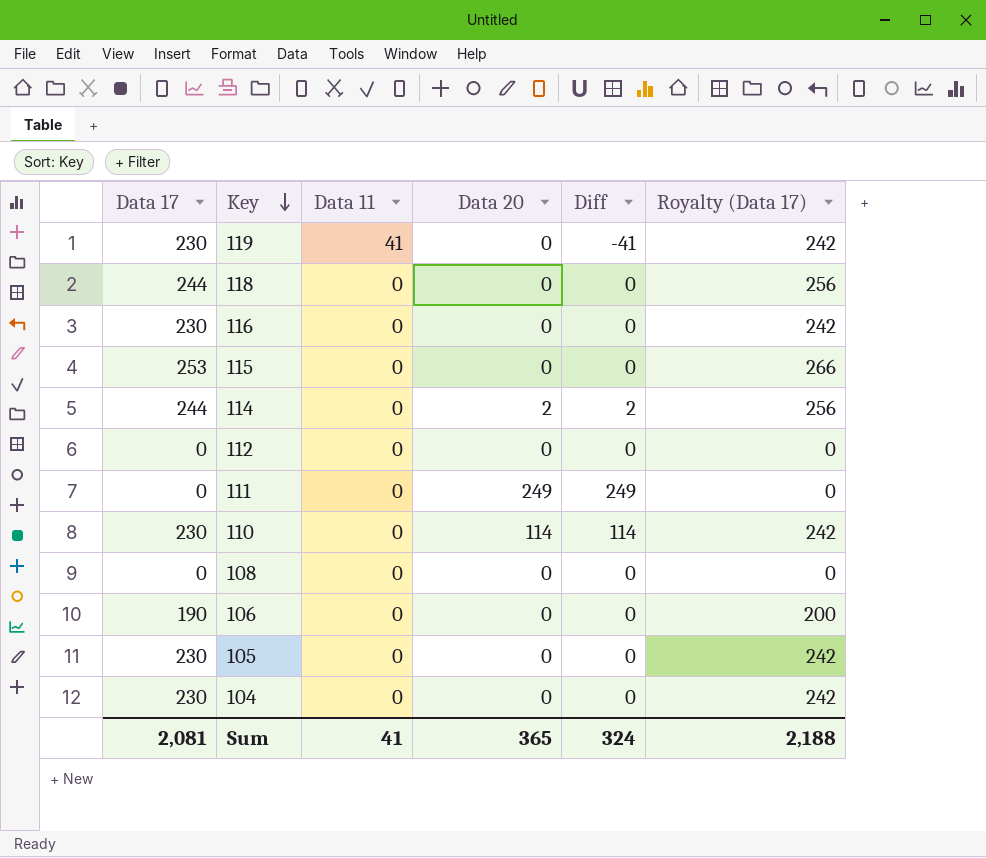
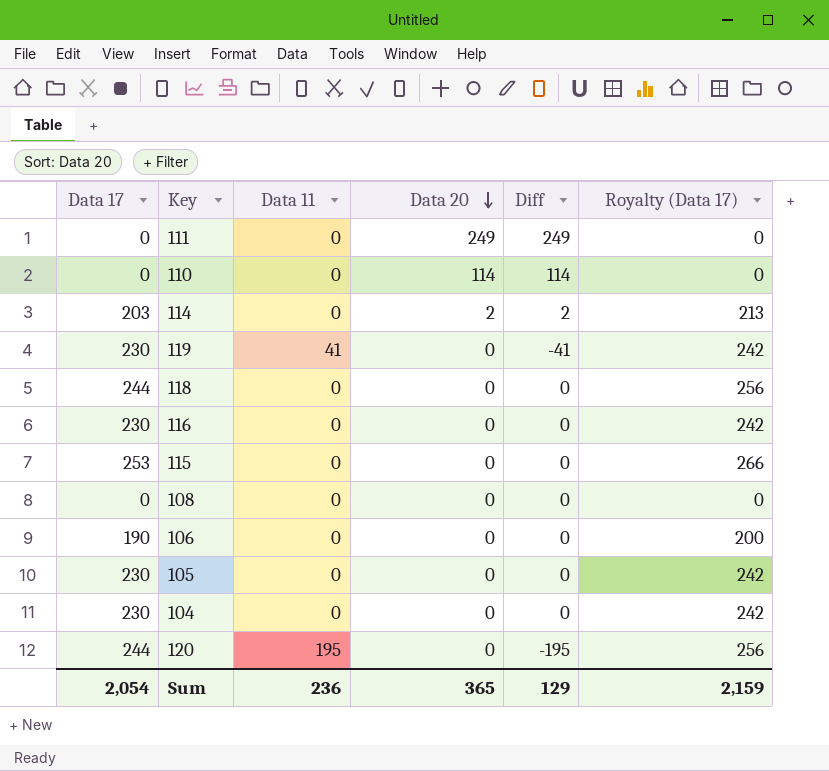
row order: Key descending -> Data 20 descending
row 112: 0 | 0 | 0 | 0 | 0 -> none
110 | Data 17: 230 -> 0
110 | Royalty (Data 17): 242 -> 0
114 | Data 17: 244 -> 203
114 | Royalty (Data 17): 256 -> 213
row 120: none -> 244 | 195 | 0 | -195 | 256
Sum | Data 17: 2,081 -> 2,054
Sum | Data 11: 41 -> 236
Sum | Diff: 324 -> 129
Sum | Royalty (Data 17): 2,188 -> 2,159

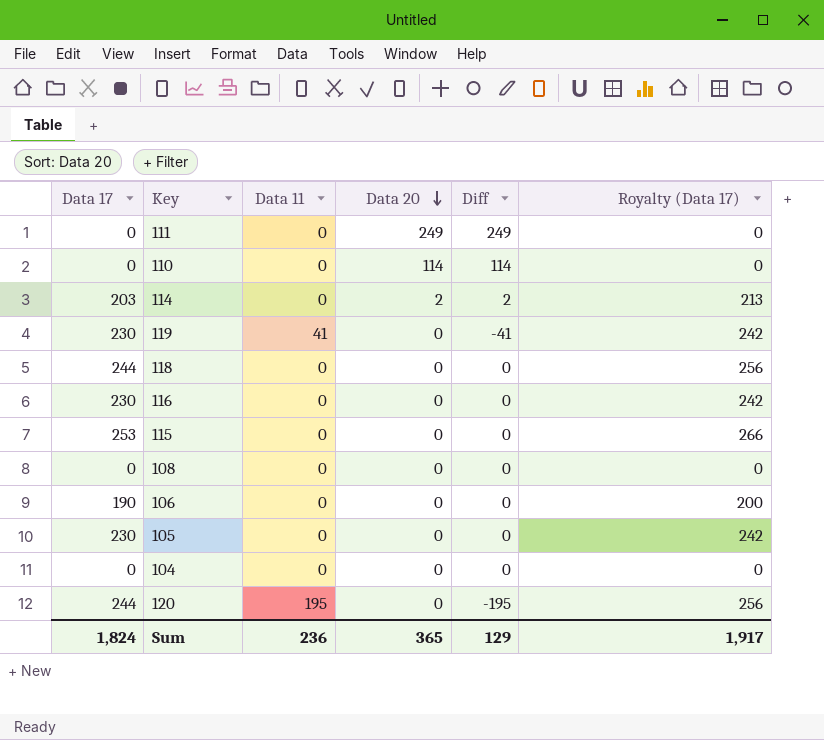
104 | Data 17: 230 -> 0
104 | Royalty (Data 17): 242 -> 0
Sum | Data 17: 2,054 -> 1,824
Sum | Royalty (Data 17): 2,159 -> 1,917

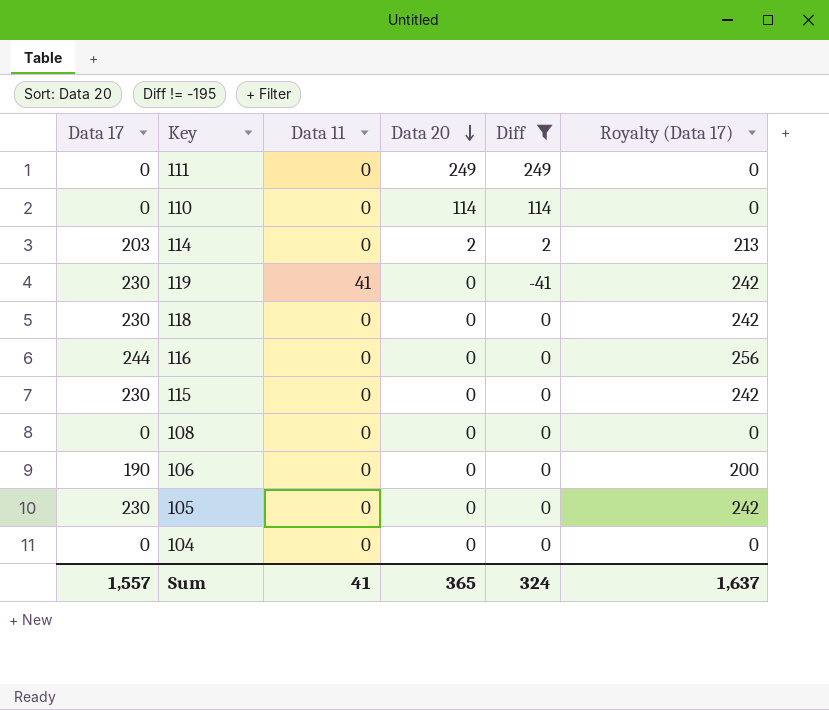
filter: none -> Diff != -195
118 | Data 17: 244 -> 230
118 | Royalty (Data 17): 256 -> 242
116 | Data 17: 230 -> 244
116 | Royalty (Data 17): 242 -> 256
115 | Data 17: 253 -> 230
115 | Royalty (Data 17): 266 -> 242
Sum | Data 17: 1,824 -> 1,557
Sum | Data 11: 236 -> 41
Sum | Diff: 129 -> 324
Sum | Royalty (Data 17): 1,917 -> 1,637

